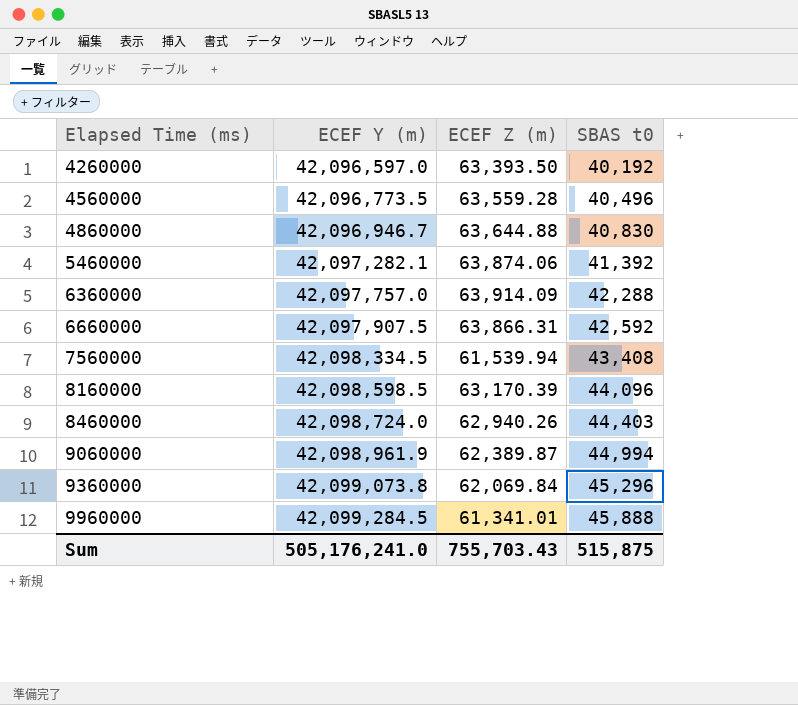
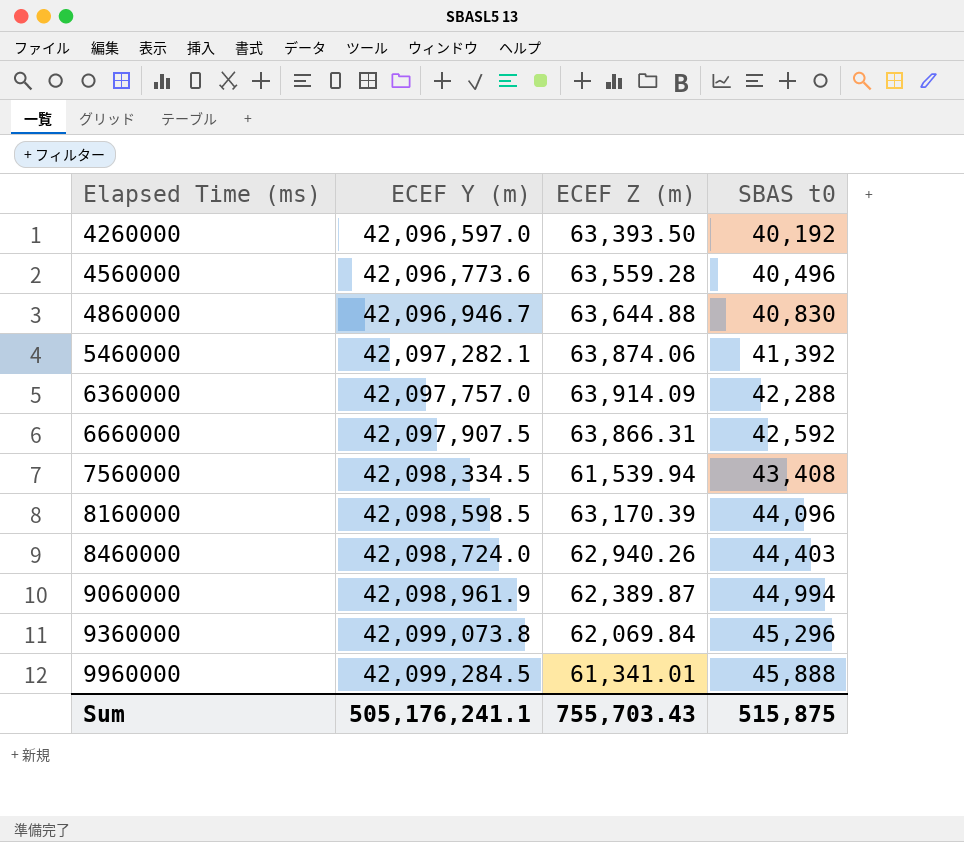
4560000 | ECEF Y (m): 42,096,773.5 -> 42,096,773.6
Sum | ECEF Y (m): 505,176,241.0 -> 505,176,241.1

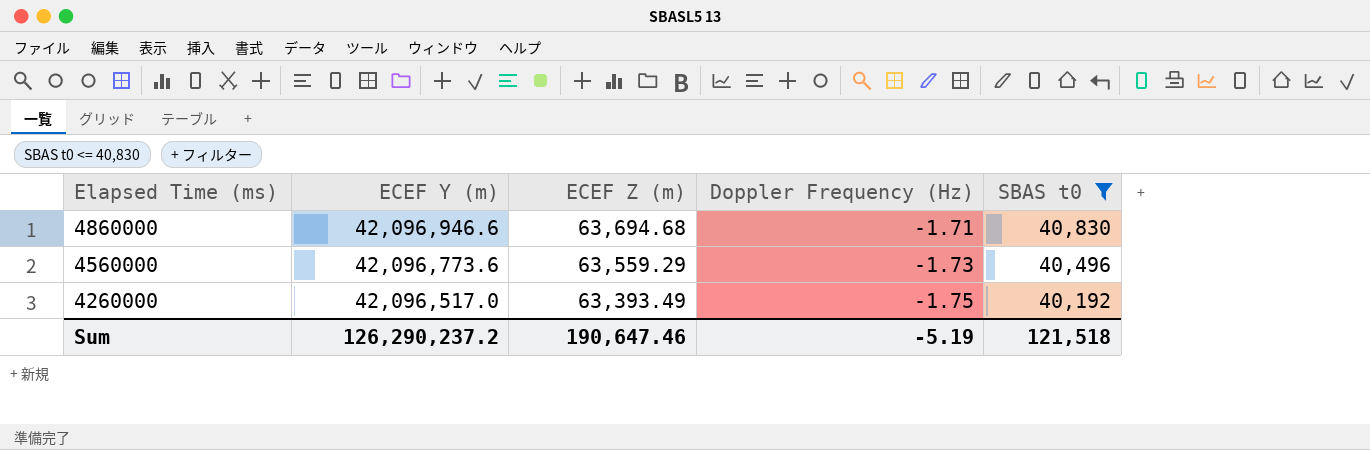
filter: none -> SBAS t0 <= 40,830
row order: Elapsed Time (ms) ascending -> Elapsed Time (ms) descending
column Doppler Frequency (Hz) | position: none -> 4
4860000 | ECEF Y (m): 42,096,946.7 -> 42,096,946.6
4860000 | ECEF Z (m): 63,644.88 -> 63,694.68
4560000 | ECEF Z (m): 63,559.28 -> 63,559.29
4260000 | ECEF Y (m): 42,096,597.0 -> 42,096,517.0
4260000 | ECEF Z (m): 63,393.50 -> 63,393.49
Sum | ECEF Y (m): 505,176,241.1 -> 126,290,237.2
Sum | ECEF Z (m): 755,703.43 -> 190,647.46
Sum | SBAS t0: 515,875 -> 121,518

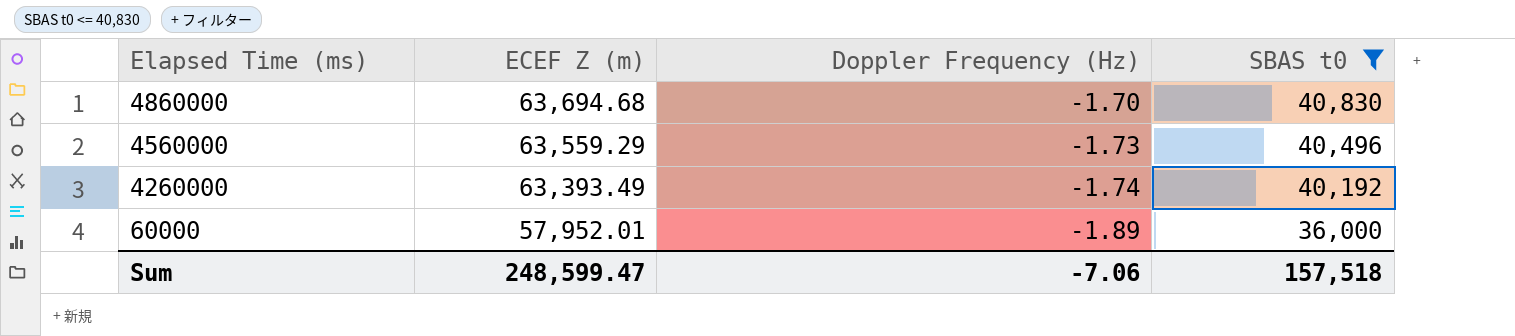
column ECEF Y (m) | position: 2 -> none
4860000 | Doppler Frequency (Hz): -1.71 -> -1.70
4260000 | Doppler Frequency (Hz): -1.75 -> -1.74
row 60000: none -> 57,952.01 | -1.89 | 36,000
Sum | ECEF Z (m): 190,647.46 -> 248,599.47
Sum | Doppler Frequency (Hz): -5.19 -> -7.06
Sum | SBAS t0: 121,518 -> 157,518

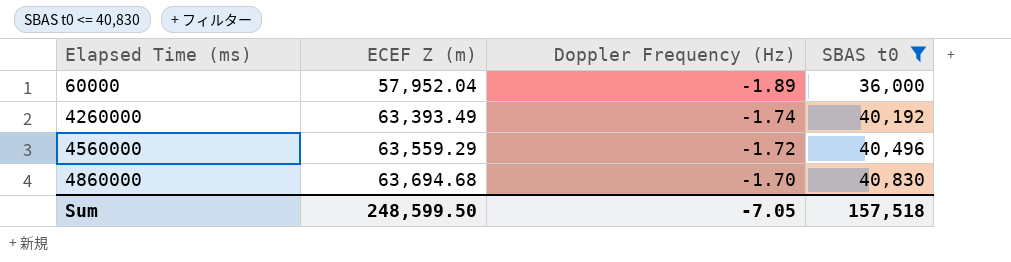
row order: Elapsed Time (ms) descending -> Elapsed Time (ms) ascending
60000 | ECEF Z (m): 57,952.01 -> 57,952.04
4560000 | Doppler Frequency (Hz): -1.73 -> -1.72
Sum | ECEF Z (m): 248,599.47 -> 248,599.50
Sum | Doppler Frequency (Hz): -7.06 -> -7.05

